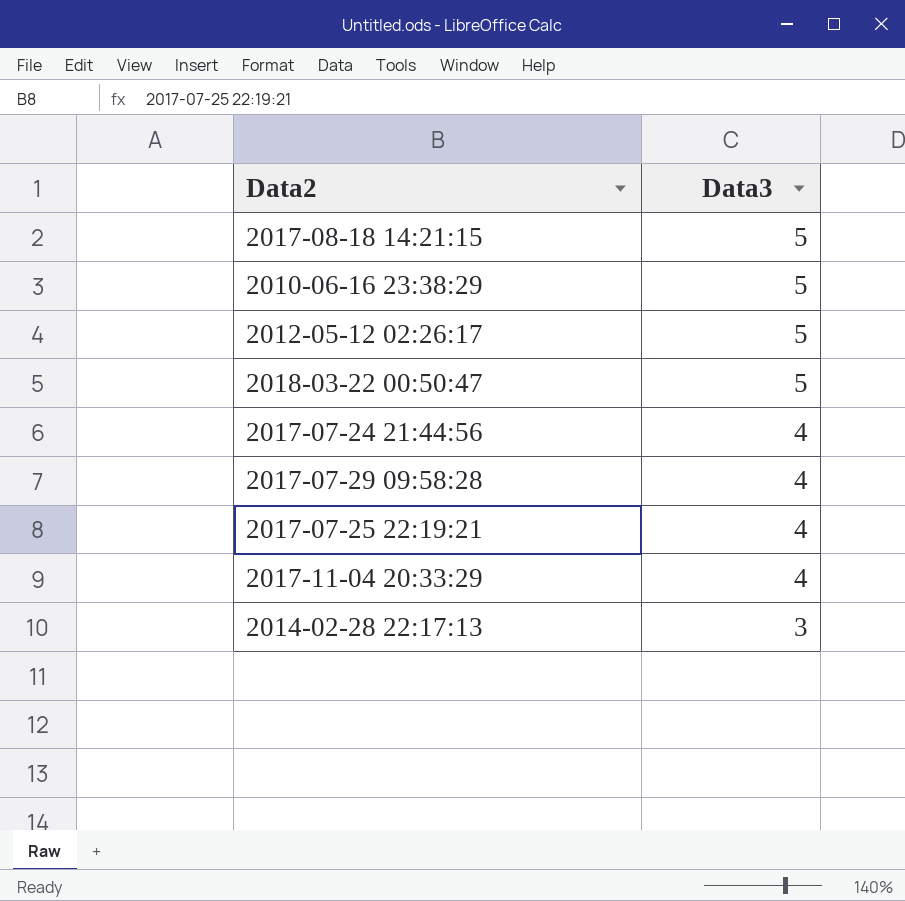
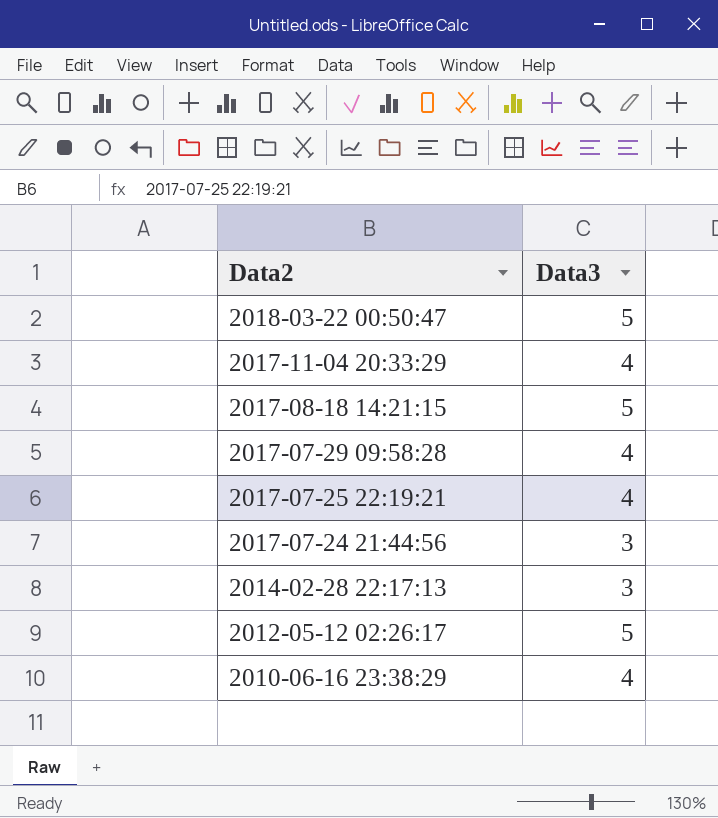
row order: Data3 descending -> Data2 descending
2017-07-24 21:44:56 | Data3: 4 -> 3
2010-06-16 23:38:29 | Data3: 5 -> 4

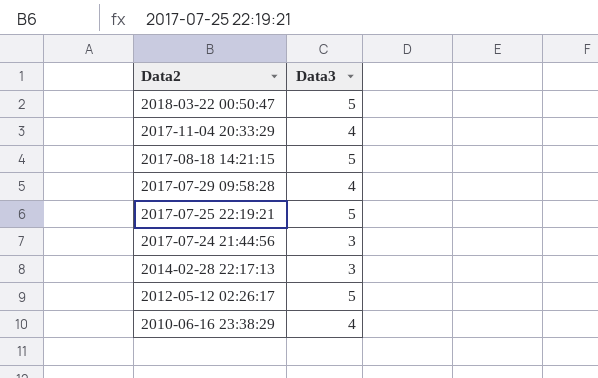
2017-07-25 22:19:21 | Data3: 4 -> 5

